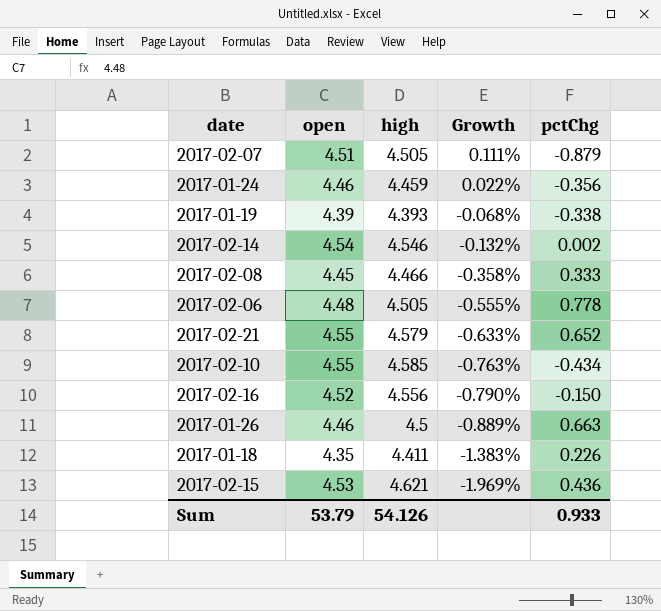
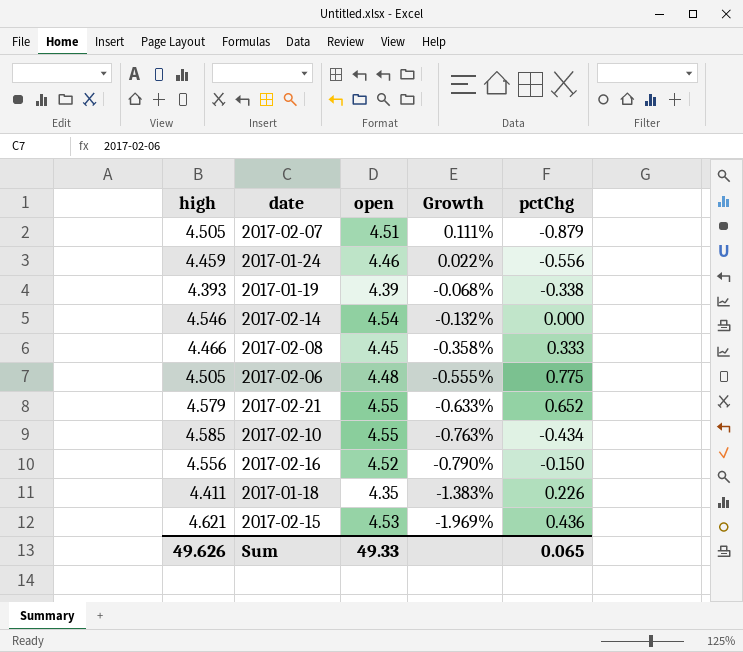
column high | position: 3 -> 1
row 2017-01-26: 4.46 | 4.5 | -0.889% | 0.663 -> none
2017-01-24 | pctChg: -0.356 -> -0.556
2017-02-14 | pctChg: 0.002 -> 0.000
2017-02-06 | pctChg: 0.778 -> 0.775
Sum | high: 54.126 -> 49.626
Sum | open: 53.79 -> 49.33
Sum | pctChg: 0.933 -> 0.065

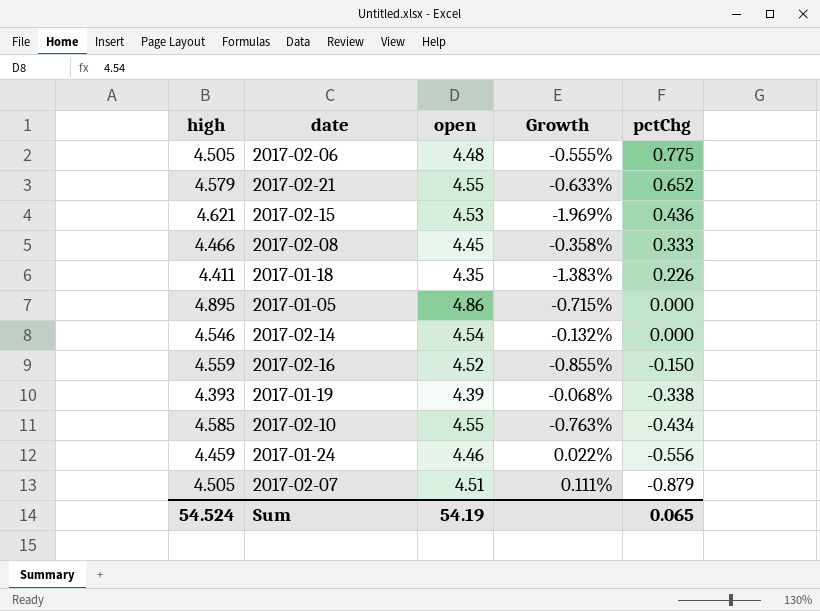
row order: Growth descending -> pctChg descending
row 2017-01-05: none -> 4.895 | 4.86 | -0.715% | 0.000
2017-02-16 | high: 4.556 -> 4.559
2017-02-16 | Growth: -0.790% -> -0.855%
Sum | high: 49.626 -> 54.524
Sum | open: 49.33 -> 54.19

